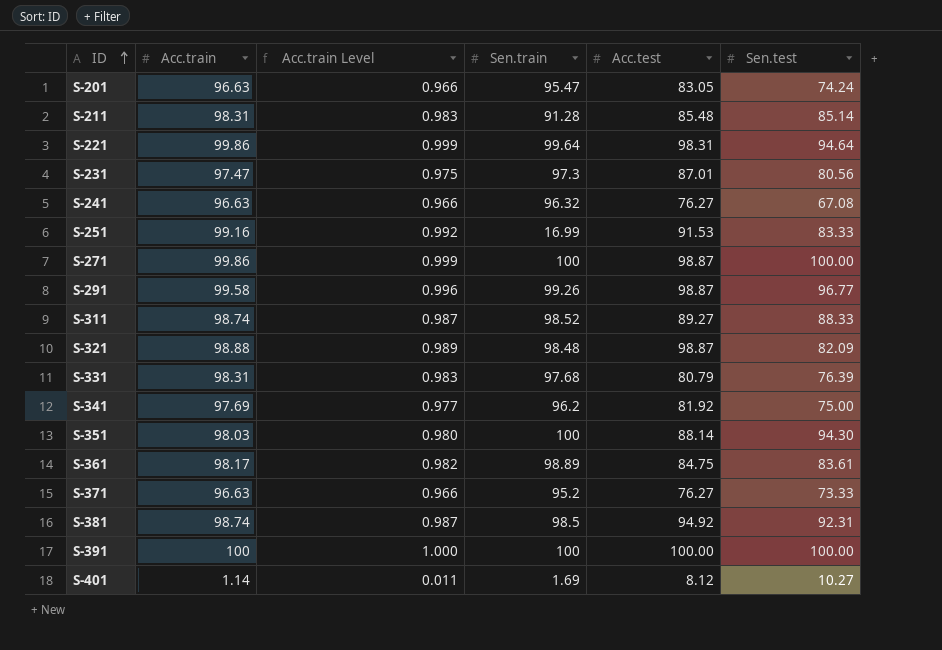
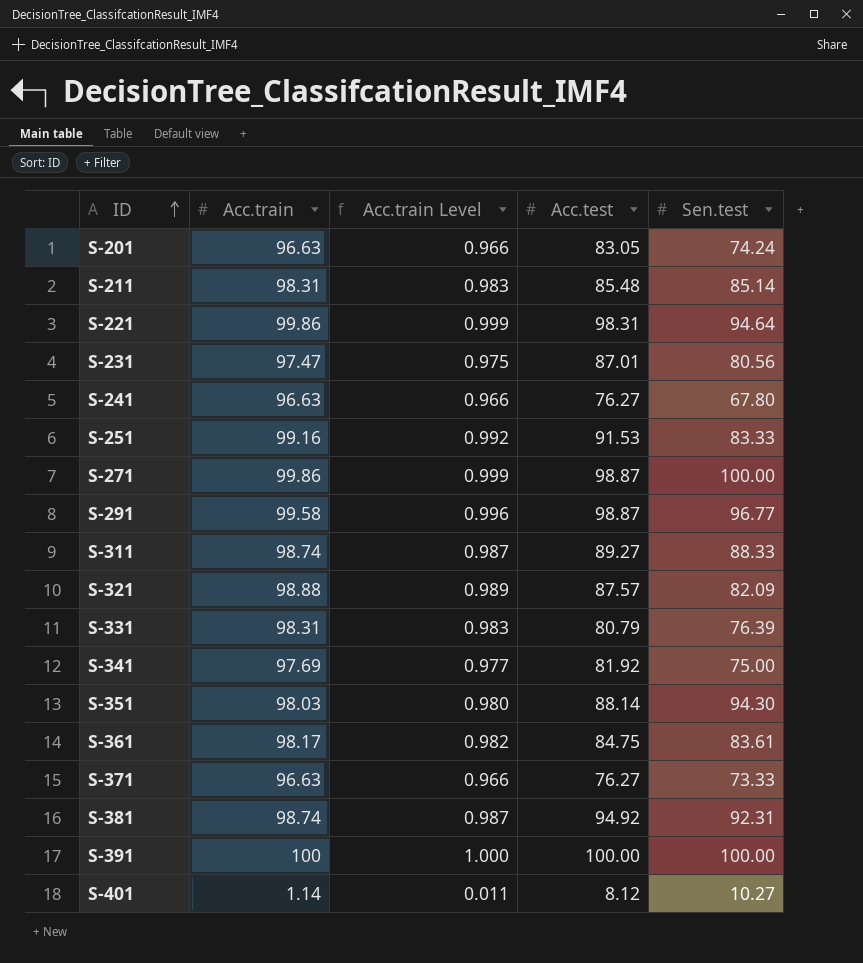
column Sen.train | position: 4 -> none
S-241 | Sen.test: 67.08 -> 67.80
S-321 | Acc.test: 98.87 -> 87.57

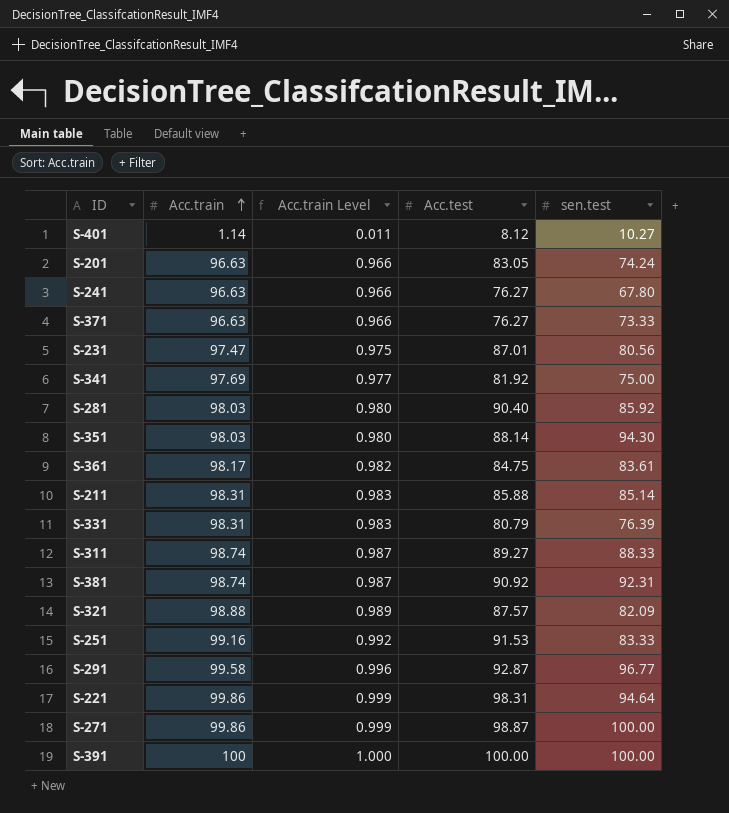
row order: ID ascending -> Acc.train ascending
column name: Sen.test -> sen.test
row S-281: none -> 98.03 | 0.980 | 90.40 | 85.92
S-211 | Acc.test: 85.48 -> 85.88
S-381 | Acc.test: 94.92 -> 90.92
S-291 | Acc.test: 98.87 -> 92.87

